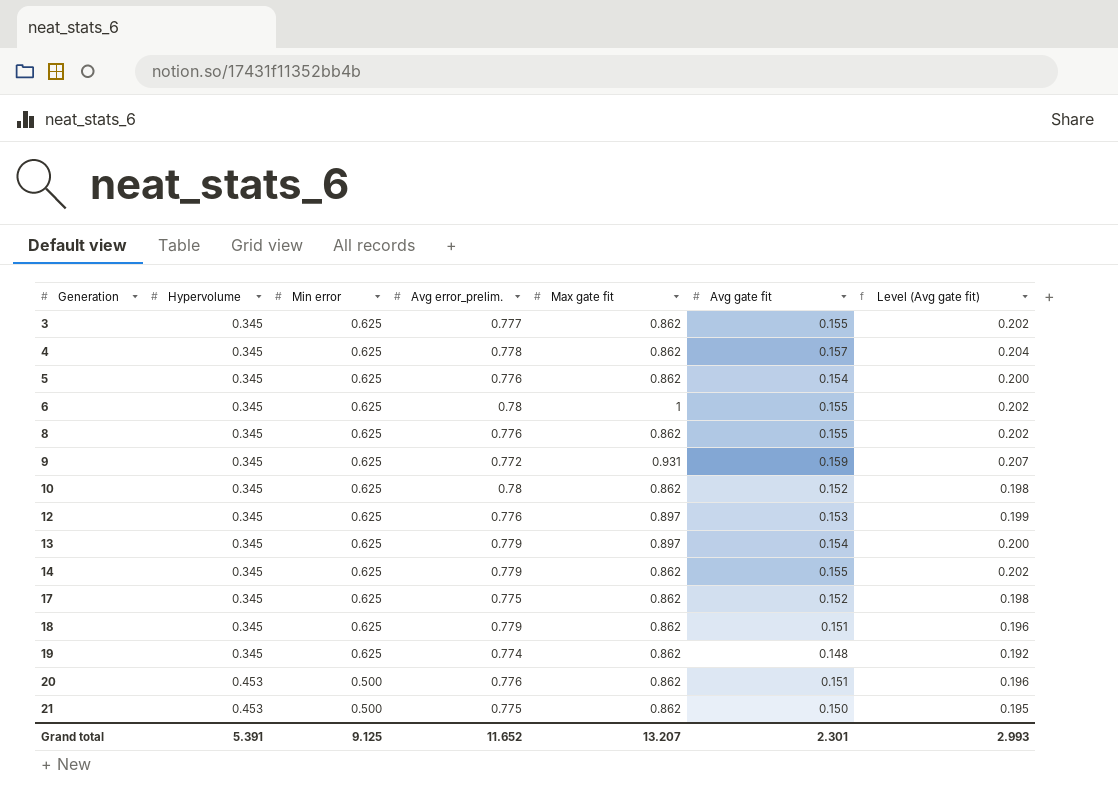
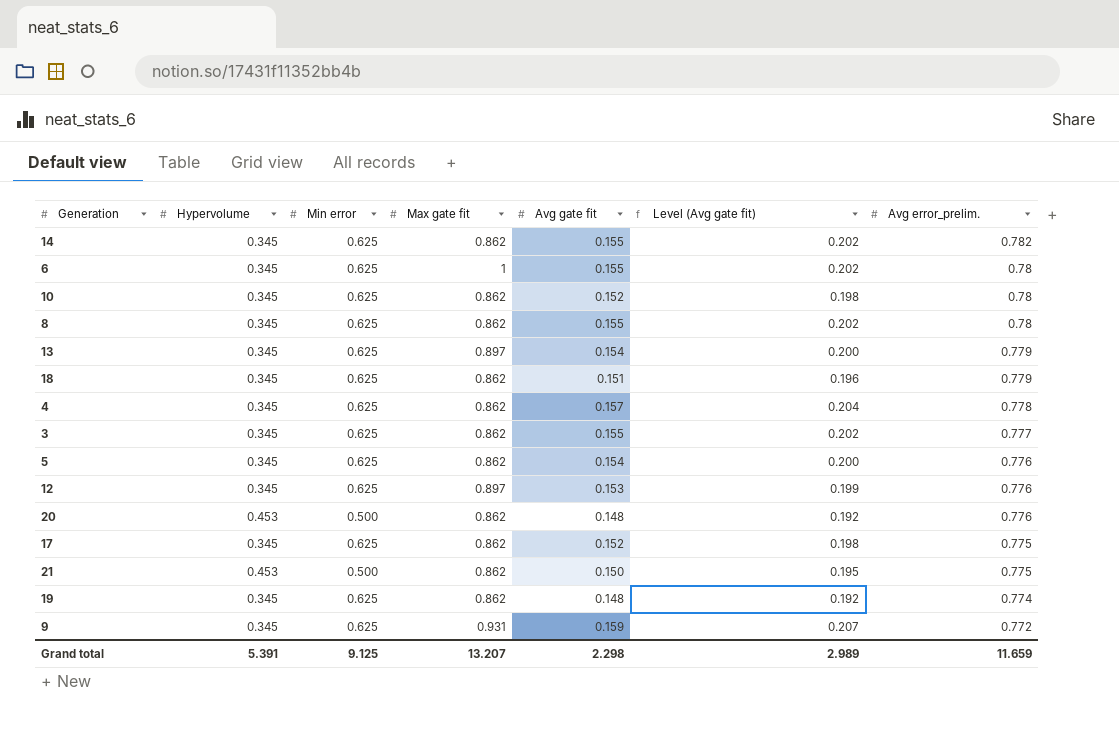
row order: Generation ascending -> Avg error_prelim. descending
column Avg error_prelim. | position: 4 -> 7
14 | Avg error_prelim.: 0.779 -> 0.782
8 | Avg error_prelim.: 0.776 -> 0.78
20 | Avg gate fit: 0.151 -> 0.148
20 | Level (Avg gate fit): 0.196 -> 0.192
Grand total | Avg gate fit: 2.301 -> 2.298
Grand total | Level (Avg gate fit): 2.993 -> 2.989
Grand total | Avg error_prelim.: 11.652 -> 11.659

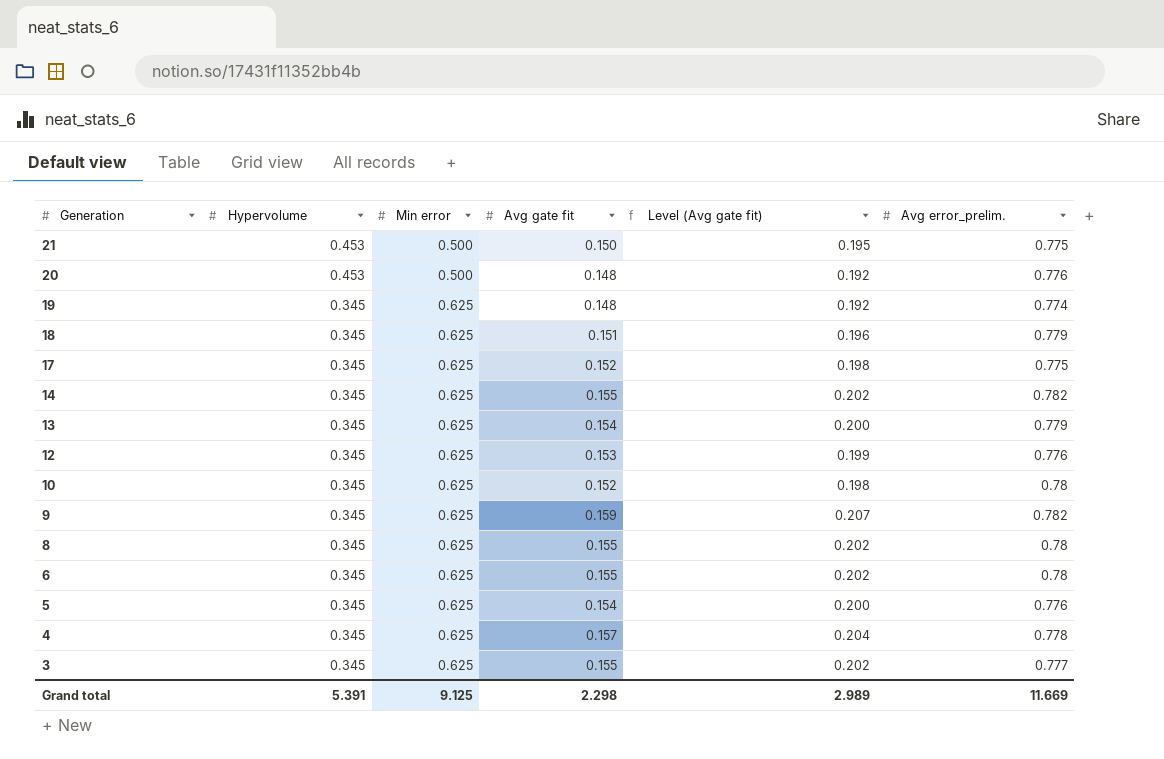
row order: Avg error_prelim. descending -> Generation descending
column Max gate fit | position: 4 -> none
9 | Avg error_prelim.: 0.772 -> 0.782
Grand total | Avg error_prelim.: 11.659 -> 11.669

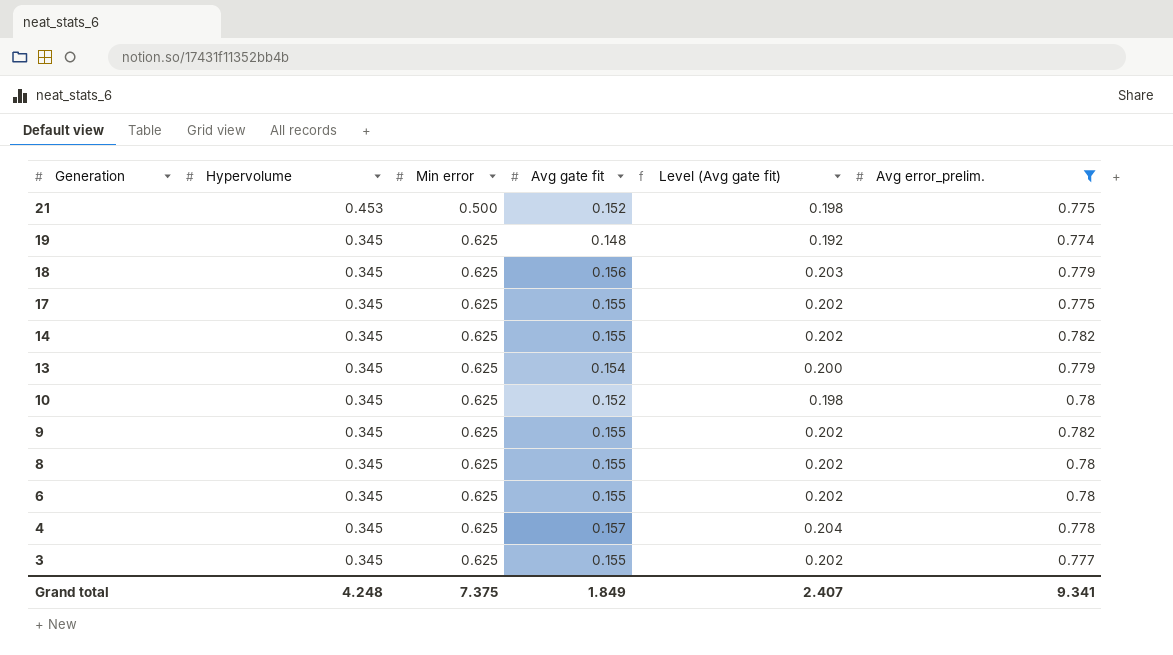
filter: none -> Avg error_prelim. != 0.776
21 | Avg gate fit: 0.150 -> 0.152
21 | Level (Avg gate fit): 0.195 -> 0.198
18 | Avg gate fit: 0.151 -> 0.156
18 | Level (Avg gate fit): 0.196 -> 0.203
17 | Avg gate fit: 0.152 -> 0.155
17 | Level (Avg gate fit): 0.198 -> 0.202
9 | Avg gate fit: 0.159 -> 0.155
9 | Level (Avg gate fit): 0.207 -> 0.202
Grand total | Hypervolume: 5.391 -> 4.248
Grand total | Min error: 9.125 -> 7.375
Grand total | Avg gate fit: 2.298 -> 1.849
Grand total | Level (Avg gate fit): 2.989 -> 2.407
Grand total | Avg error_prelim.: 11.669 -> 9.341

